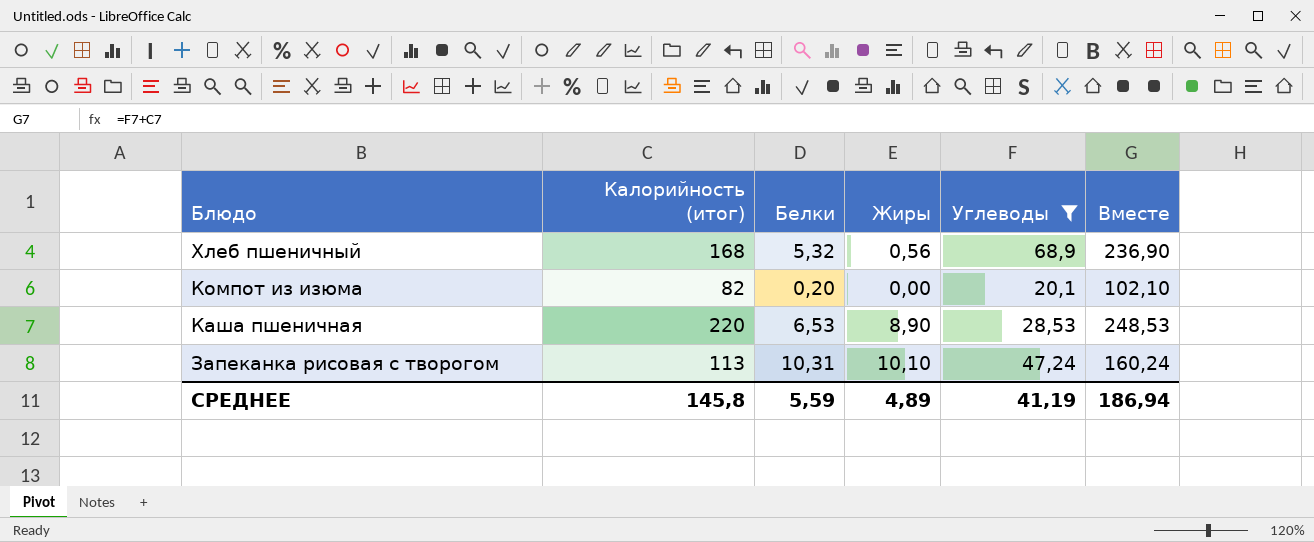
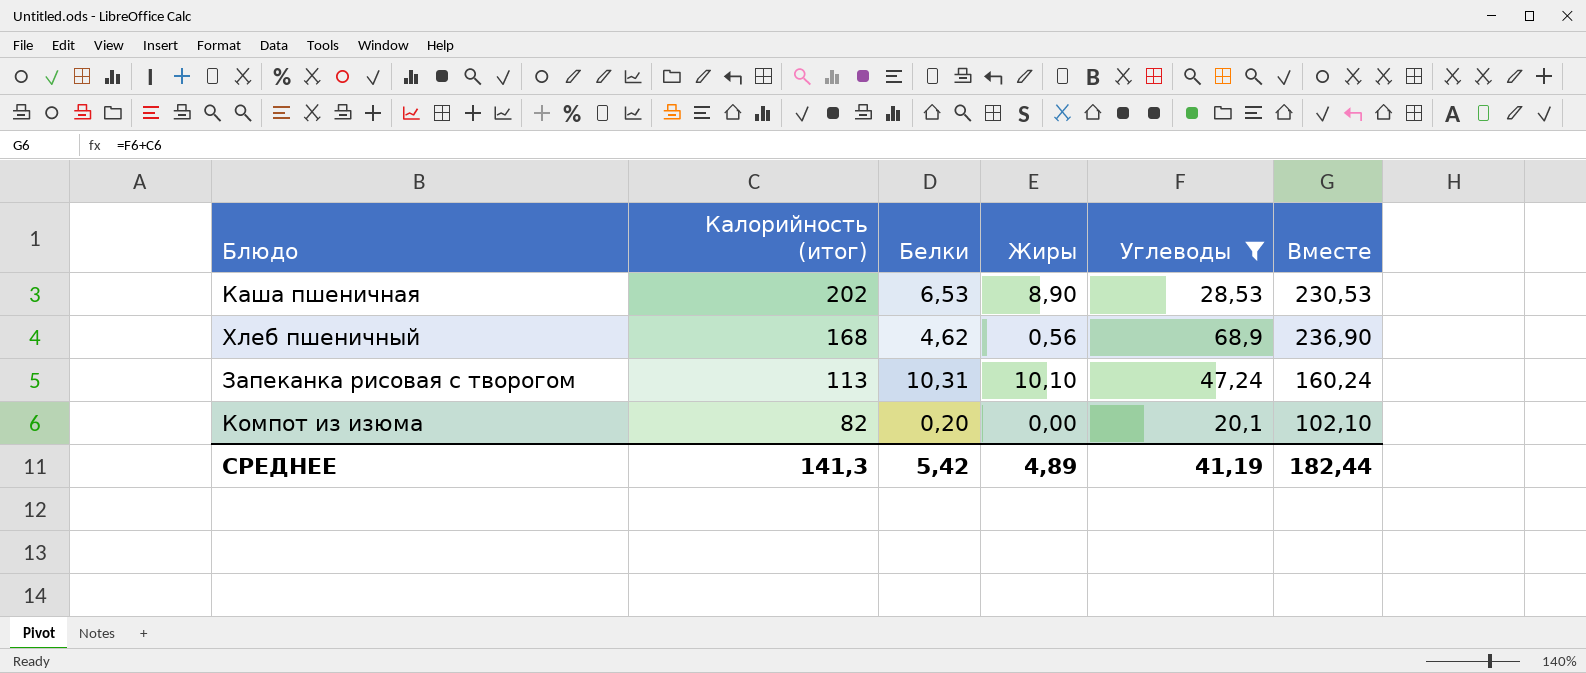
row order: Блюдо descending -> Калорийность (итог) descending
Каша пшеничная | Калорийность (итог): 220 -> 202
Каша пшеничная | Вместе: 248,53 -> 230,53
Хлеб пшеничный | Белки: 5,32 -> 4,62
СРЕДНЕЕ | Калорийность (итог): 145,8 -> 141,3
СРЕДНЕЕ | Белки: 5,59 -> 5,42
СРЕДНЕЕ | Вместе: 186,94 -> 182,44

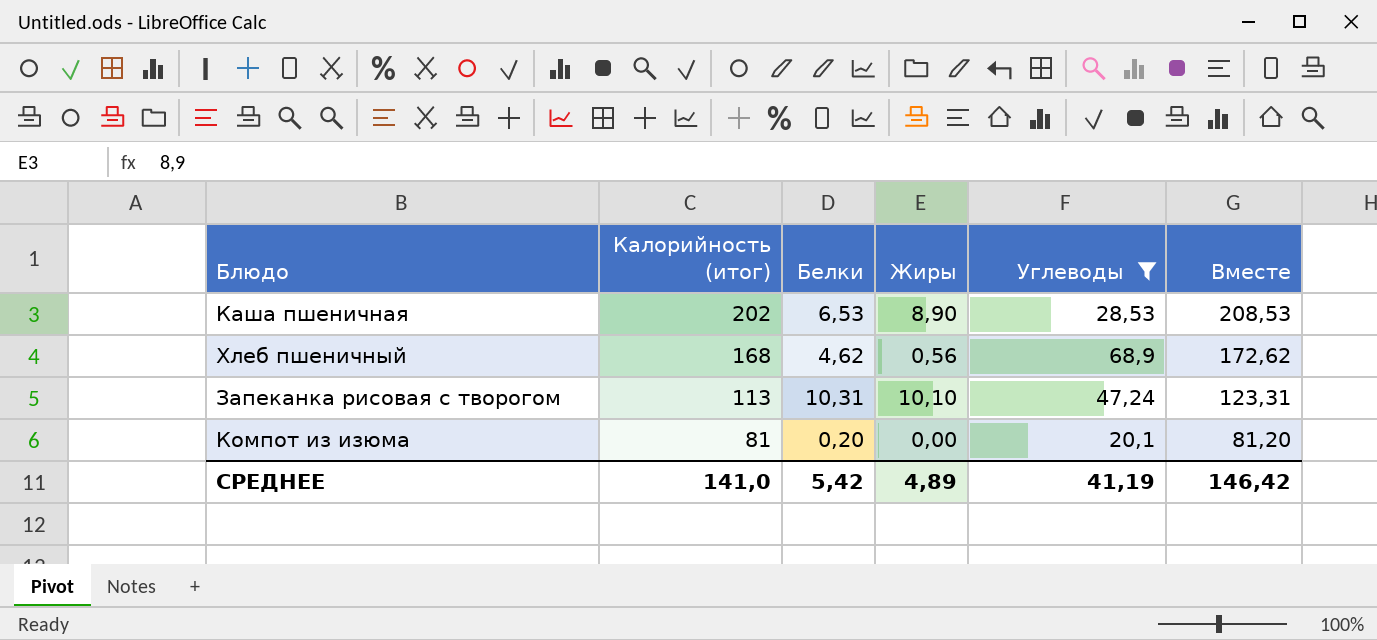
column Вместе | formula: [Калорийность (итог)] + [Углеводы] -> [Калорийность (итог)] + [Белки]
Компот из изюма | Калорийность (итог): 82 -> 81
СРЕДНЕЕ | Калорийность (итог): 141,3 -> 141,0
СРЕДНЕЕ | Вместе: 182,44 -> 146,42

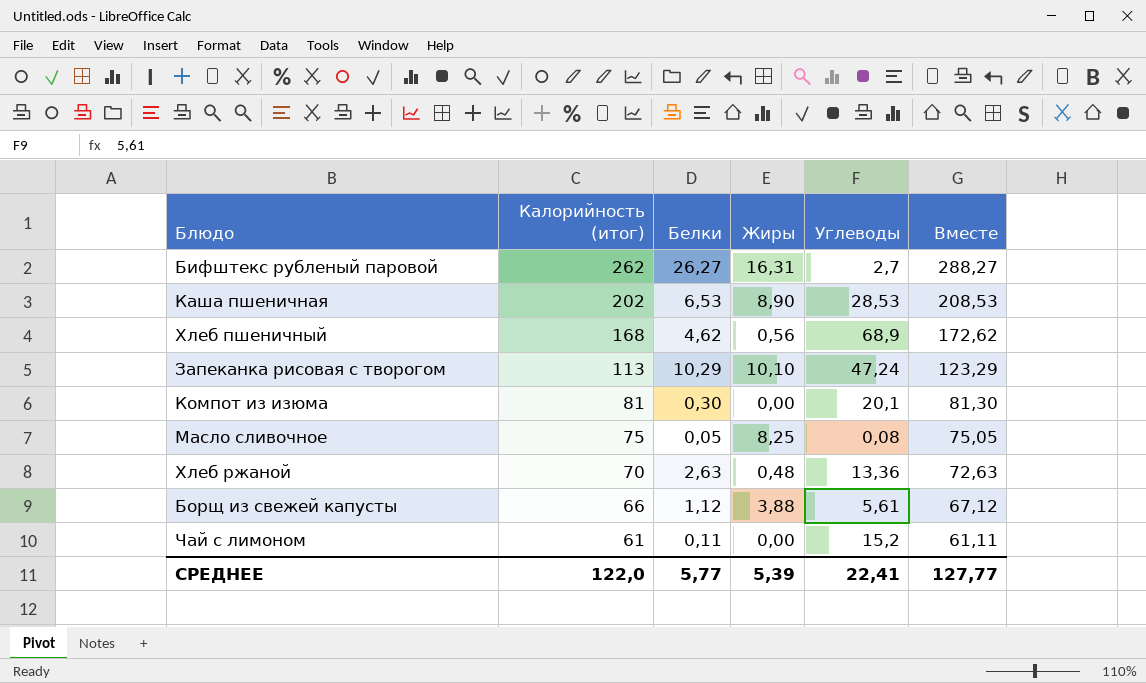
filter: Углеводы >= 20,1 -> none
Запеканка рисовая с творогом | Белки: 10,31 -> 10,29
Запеканка рисовая с творогом | Вместе: 123,31 -> 123,29
Компот из изюма | Белки: 0,20 -> 0,30
Компот из изюма | Вместе: 81,20 -> 81,30
СРЕДНЕЕ | Калорийность (итог): 141,0 -> 122,0
СРЕДНЕЕ | Белки: 5,42 -> 5,77
СРЕДНЕЕ | Жиры: 4,89 -> 5,39
СРЕДНЕЕ | Углеводы: 41,19 -> 22,41
СРЕДНЕЕ | Вместе: 146,42 -> 127,77

